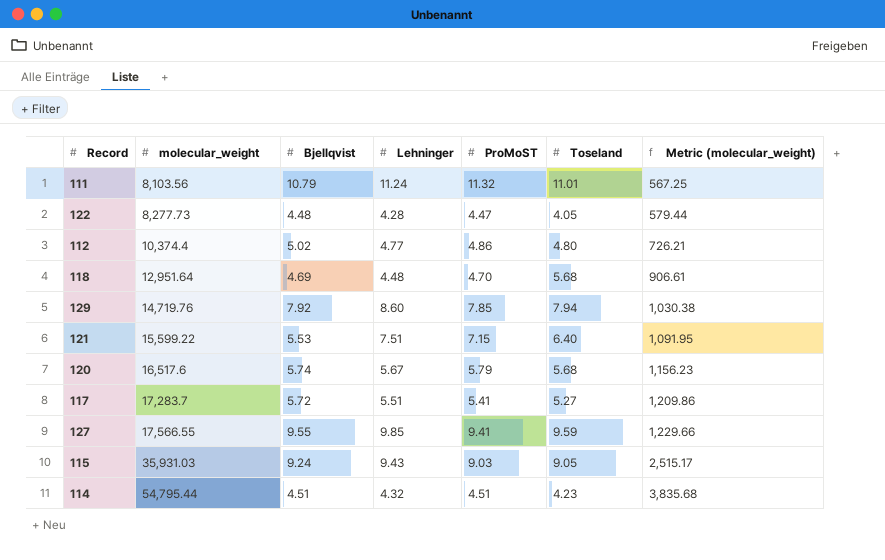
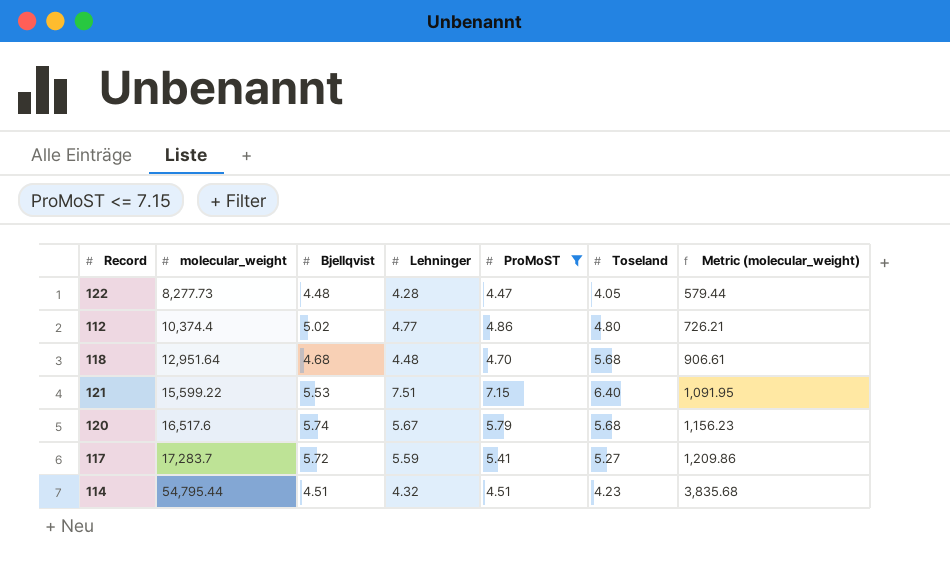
filter: none -> ProMoST <= 7.15
118 | Bjellqvist: 4.69 -> 4.68
117 | Lehninger: 5.51 -> 5.59

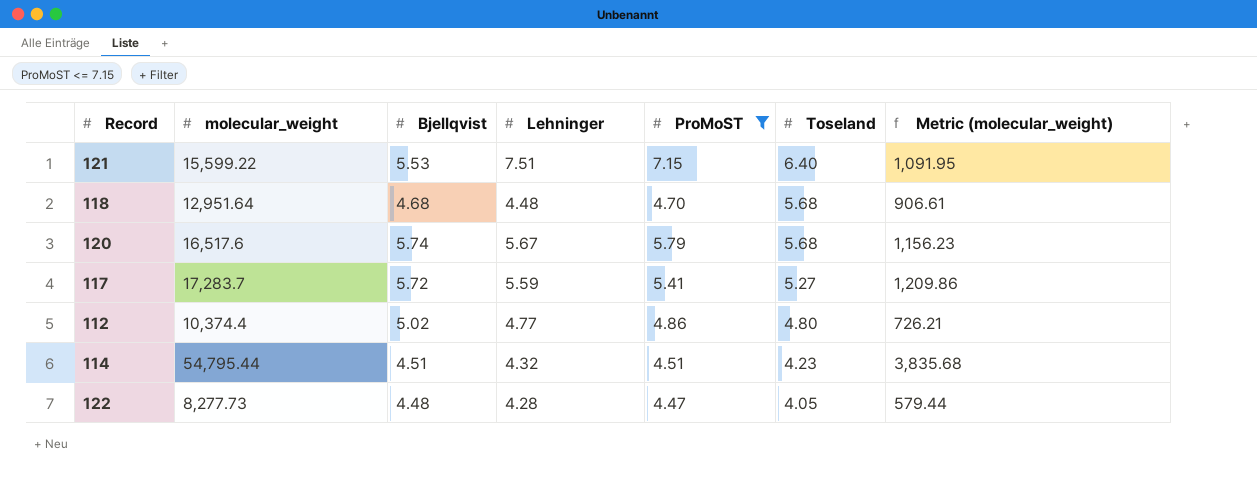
row order: molecular_weight ascending -> Toseland descending

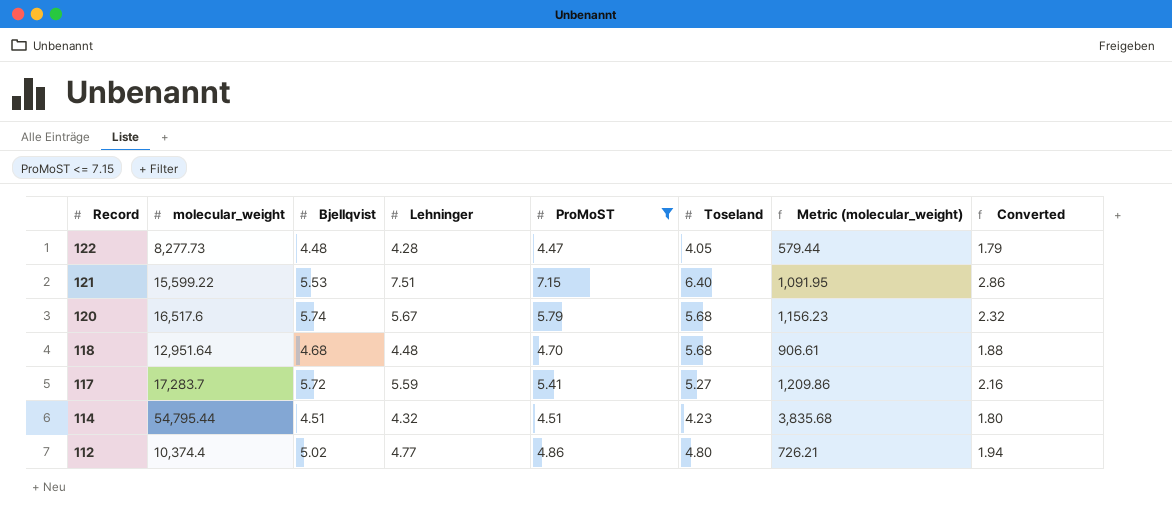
row order: Toseland descending -> Record descending
column Converted | formula: none -> [ProMoST] * 0.4

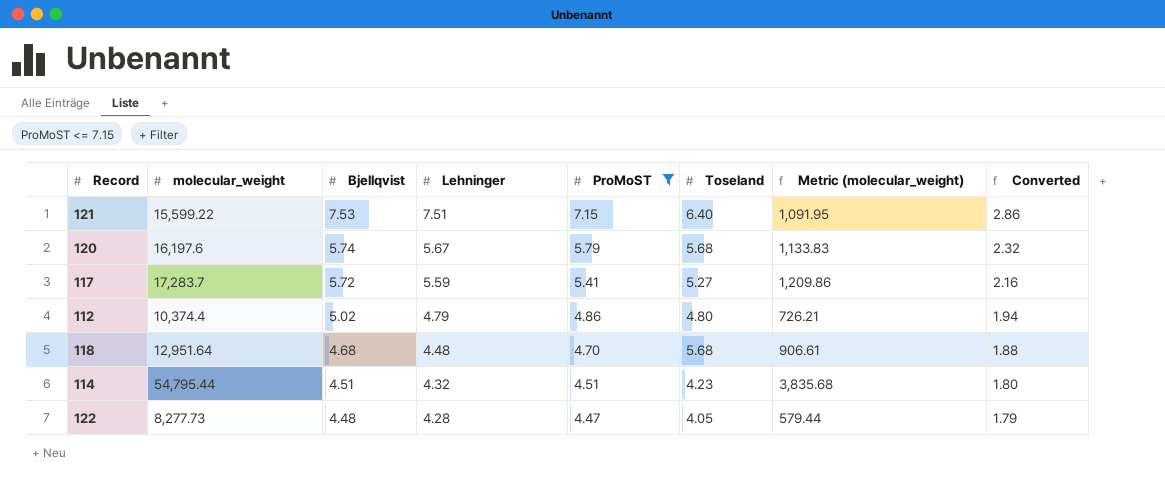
row order: Record descending -> Bjellqvist descending
121 | Bjellqvist: 5.53 -> 7.53
120 | molecular_weight: 16,517.6 -> 16,197.6
120 | Metric (molecular_weight): 1,156.23 -> 1,133.83
112 | Lehninger: 4.77 -> 4.79

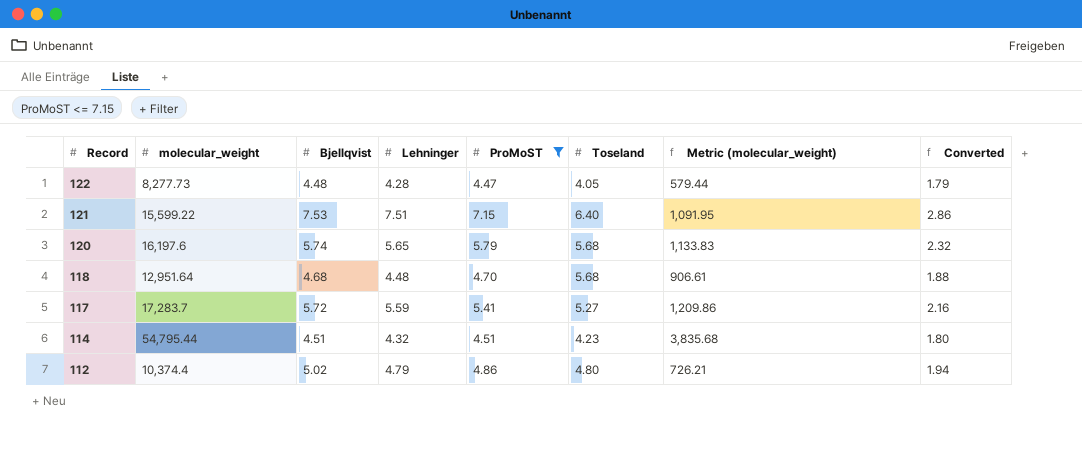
row order: Bjellqvist descending -> Record descending
120 | Lehninger: 5.67 -> 5.65

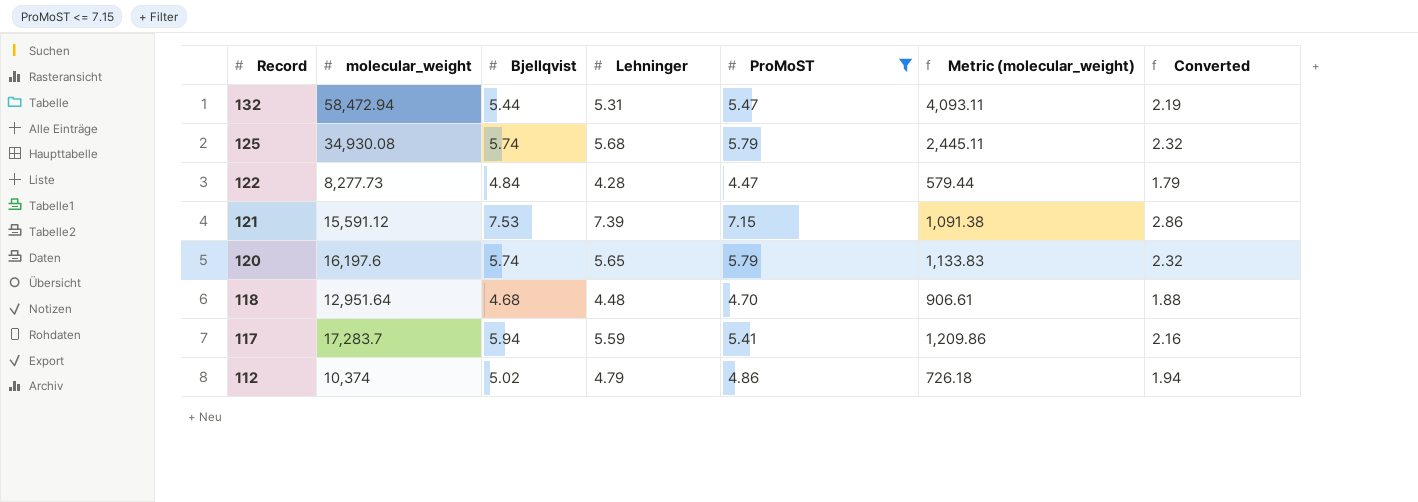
column Toseland | position: 6 -> none
row 114: 54,795.44 | 4.51 | 4.32 | 4.51 | 4.23 | 3,835.68 | 1.80 -> none
row 132: none -> 58,472.94 | 5.44 | 5.31 | 5.47 | 4,093.11 | 2.19
row 125: none -> 34,930.08 | 5.74 | 5.68 | 5.79 | 2,445.11 | 2.32
122 | Bjellqvist: 4.48 -> 4.84
121 | molecular_weight: 15,599.22 -> 15,591.12
121 | Lehninger: 7.51 -> 7.39
121 | Metric (molecular_weight): 1,091.95 -> 1,091.38
117 | Bjellqvist: 5.72 -> 5.94
112 | molecular_weight: 10,374.4 -> 10,374
112 | Metric (molecular_weight): 726.21 -> 726.18

